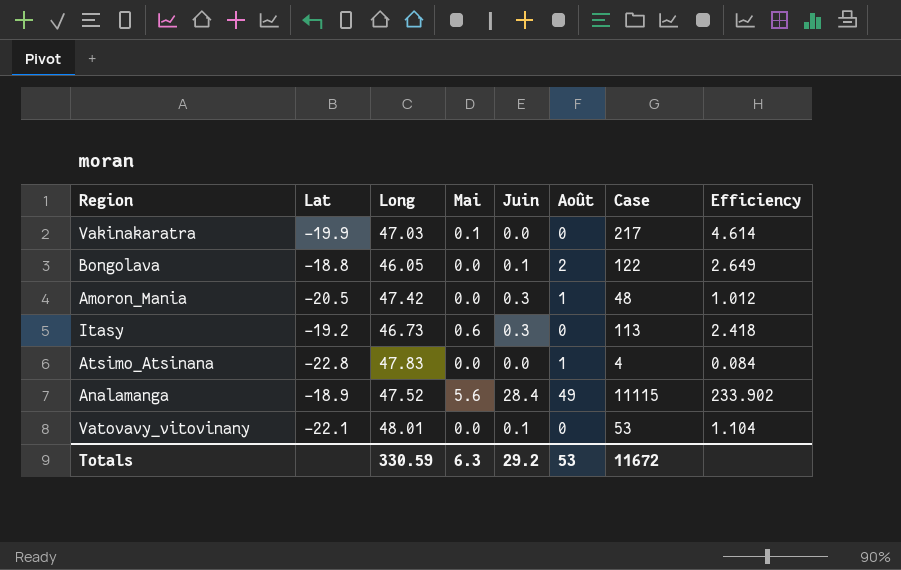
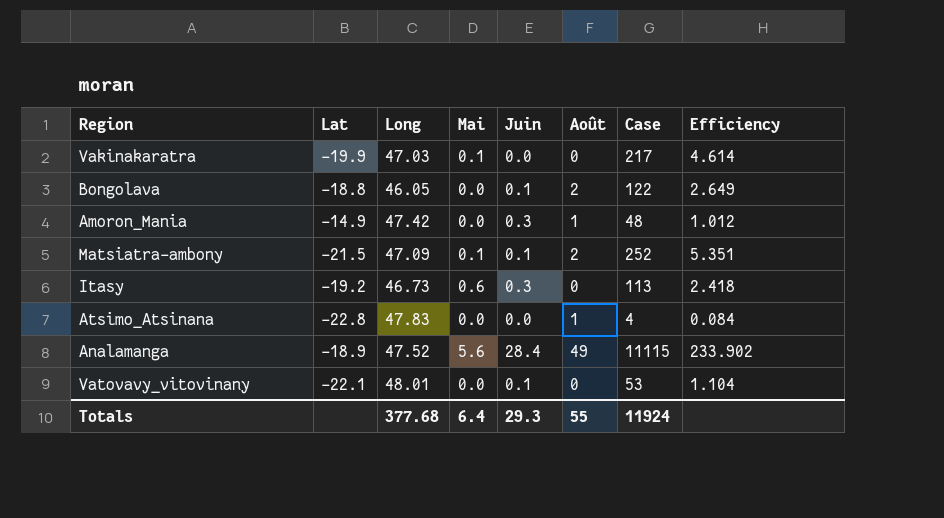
Amoron_Mania | Lat: -20.5 -> -14.9
row Matsiatra-ambony: none -> -21.5 | 47.09 | 0.1 | 0.1 | 2 | 252 | 5.351
Totals | Long: 330.59 -> 377.68
Totals | Mai: 6.3 -> 6.4
Totals | Juin: 29.2 -> 29.3
Totals | Août: 53 -> 55
Totals | Case: 11672 -> 11924

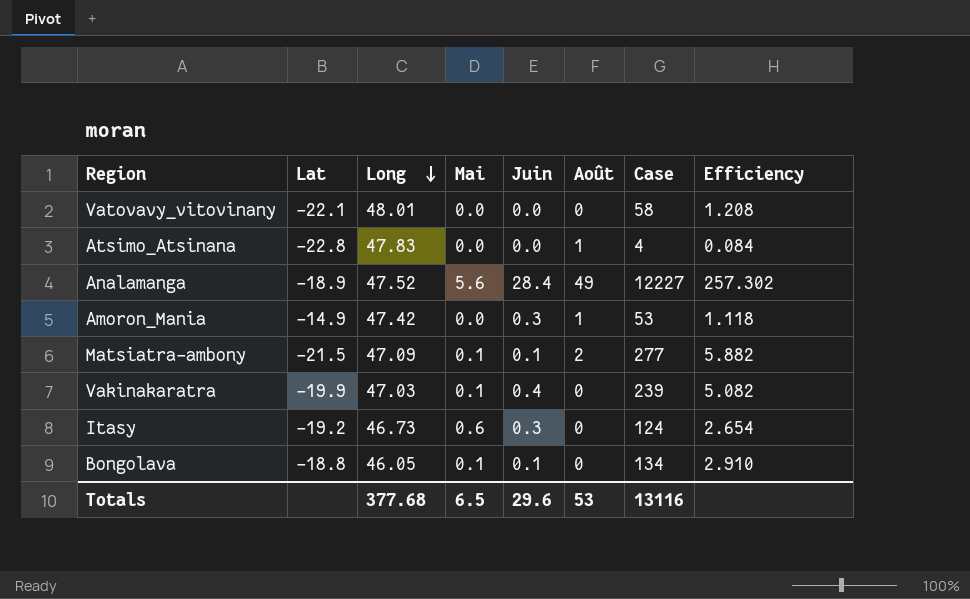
row order: none -> Long descending
Vatovavy_vitovinany | Juin: 0.1 -> 0.0
Vatovavy_vitovinany | Case: 53 -> 58
Vatovavy_vitovinany | Efficiency: 1.104 -> 1.208
Analamanga | Case: 11115 -> 12227
Analamanga | Efficiency: 233.902 -> 257.302
Amoron_Mania | Case: 48 -> 53
Amoron_Mania | Efficiency: 1.012 -> 1.118
Matsiatra-ambony | Case: 252 -> 277
Matsiatra-ambony | Efficiency: 5.351 -> 5.882
Vakinakaratra | Juin: 0.0 -> 0.4
Vakinakaratra | Case: 217 -> 239
Vakinakaratra | Efficiency: 4.614 -> 5.082
Itasy | Case: 113 -> 124
Itasy | Efficiency: 2.418 -> 2.654
Bongolava | Mai: 0.0 -> 0.1
Bongolava | Août: 2 -> 0
Bongolava | Case: 122 -> 134
Bongolava | Efficiency: 2.649 -> 2.910
Totals | Mai: 6.4 -> 6.5
Totals | Juin: 29.3 -> 29.6
Totals | Août: 55 -> 53
Totals | Case: 11924 -> 13116

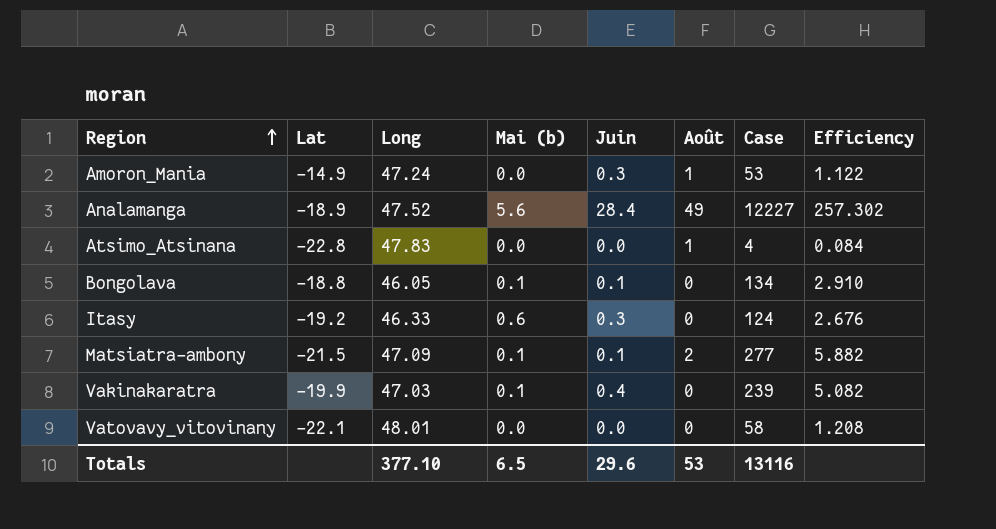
row order: Long descending -> Region ascending
column name: Mai -> Mai (b)
Amoron_Mania | Long: 47.42 -> 47.24
Amoron_Mania | Efficiency: 1.118 -> 1.122
Itasy | Long: 46.73 -> 46.33
Itasy | Efficiency: 2.654 -> 2.676
Totals | Long: 377.68 -> 377.10

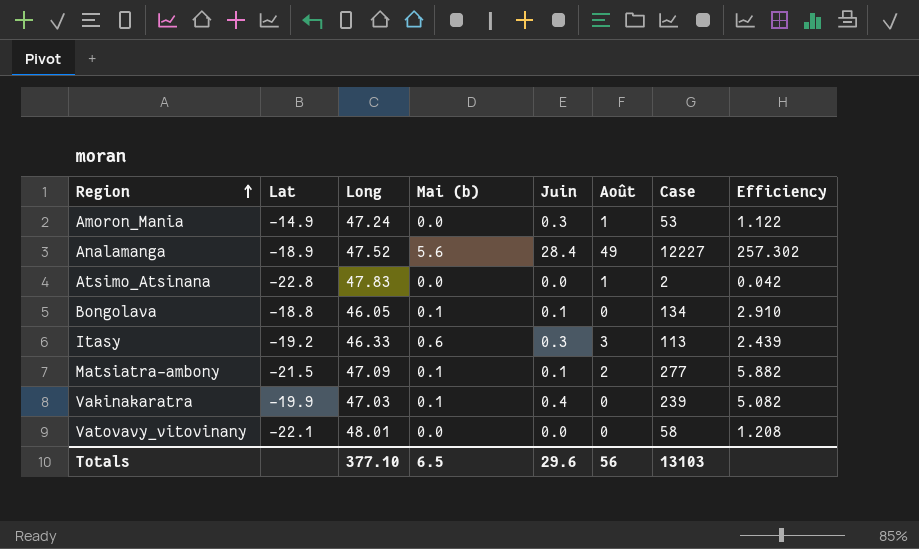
Atsimo_Atsinana | Case: 4 -> 2
Atsimo_Atsinana | Efficiency: 0.084 -> 0.042
Itasy | Août: 0 -> 3
Itasy | Case: 124 -> 113
Itasy | Efficiency: 2.676 -> 2.439
Totals | Août: 53 -> 56
Totals | Case: 13116 -> 13103

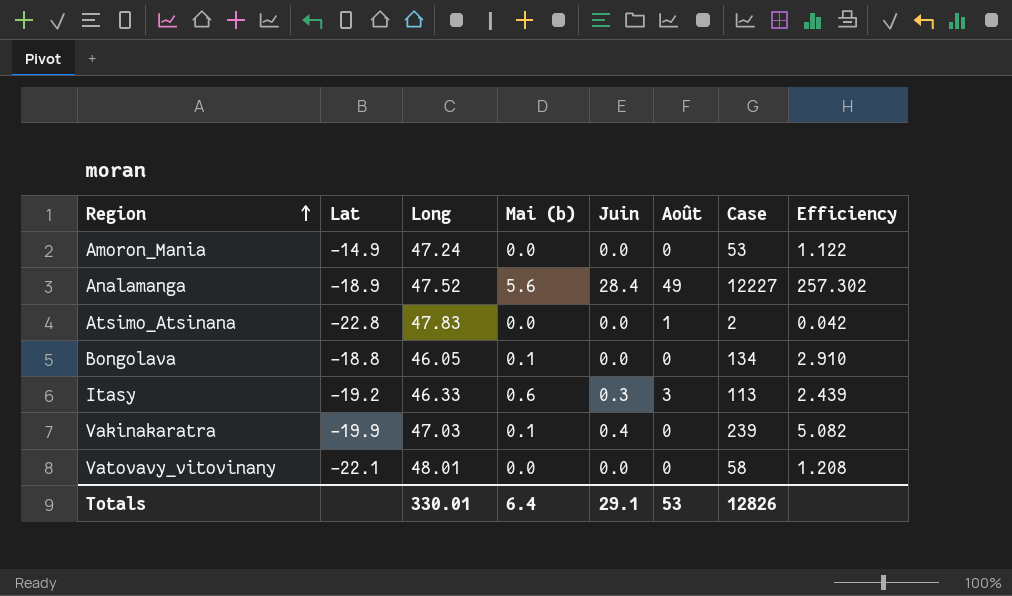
row Matsiatra-ambony: -21.5 | 47.09 | 0.1 | 0.1 | 2 | 277 | 5.882 -> none
Amoron_Mania | Juin: 0.3 -> 0.0
Amoron_Mania | Août: 1 -> 0
Bongolava | Juin: 0.1 -> 0.0
Totals | Long: 377.10 -> 330.01
Totals | Mai (b): 6.5 -> 6.4
Totals | Juin: 29.6 -> 29.1
Totals | Août: 56 -> 53
Totals | Case: 13103 -> 12826

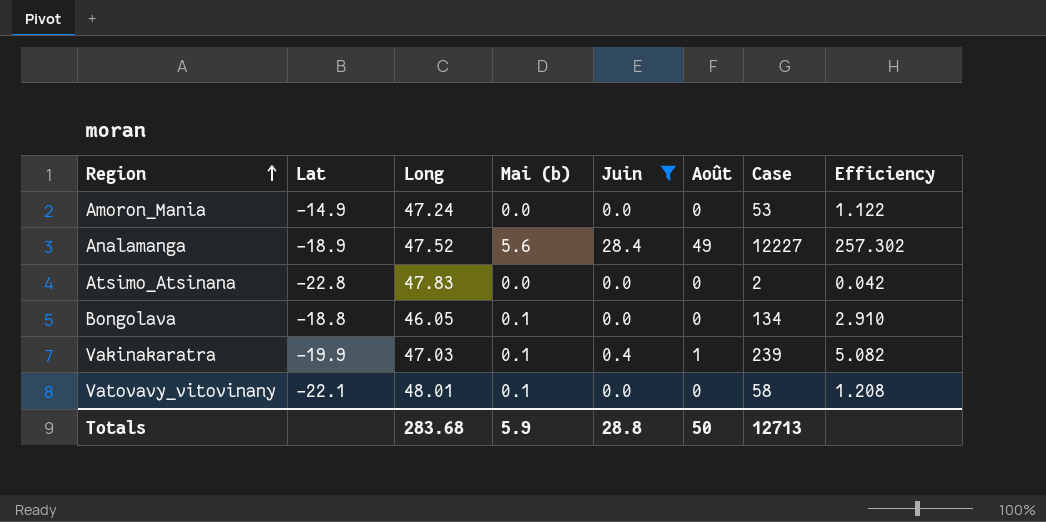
filter: none -> Juin != 0.3
Atsimo_Atsinana | Août: 1 -> 0
Vakinakaratra | Août: 0 -> 1
Vatovavy_vitovinany | Mai (b): 0.0 -> 0.1
Totals | Long: 330.01 -> 283.68
Totals | Mai (b): 6.4 -> 5.9
Totals | Juin: 29.1 -> 28.8
Totals | Août: 53 -> 50
Totals | Case: 12826 -> 12713

